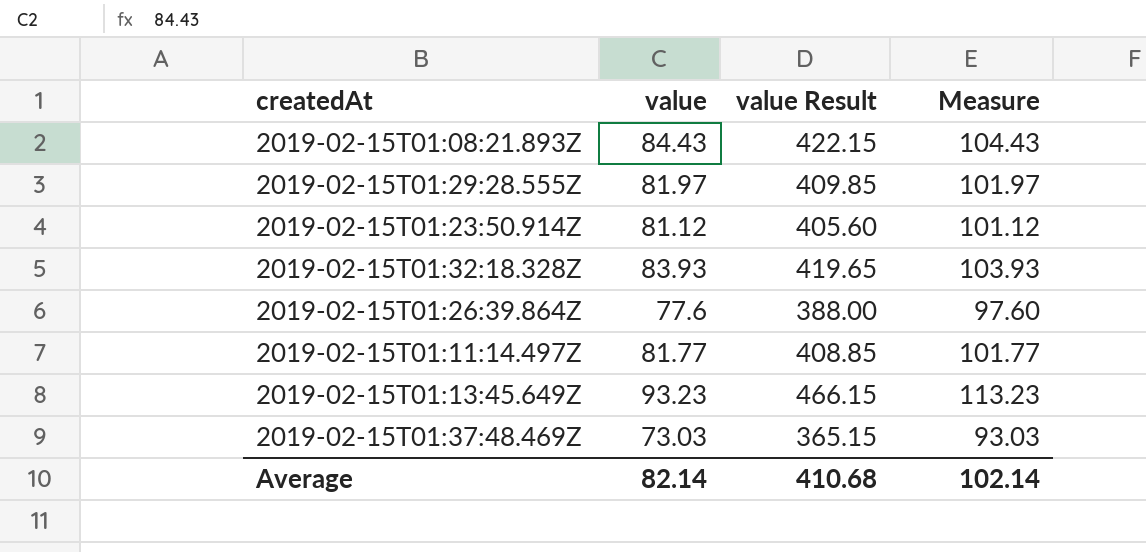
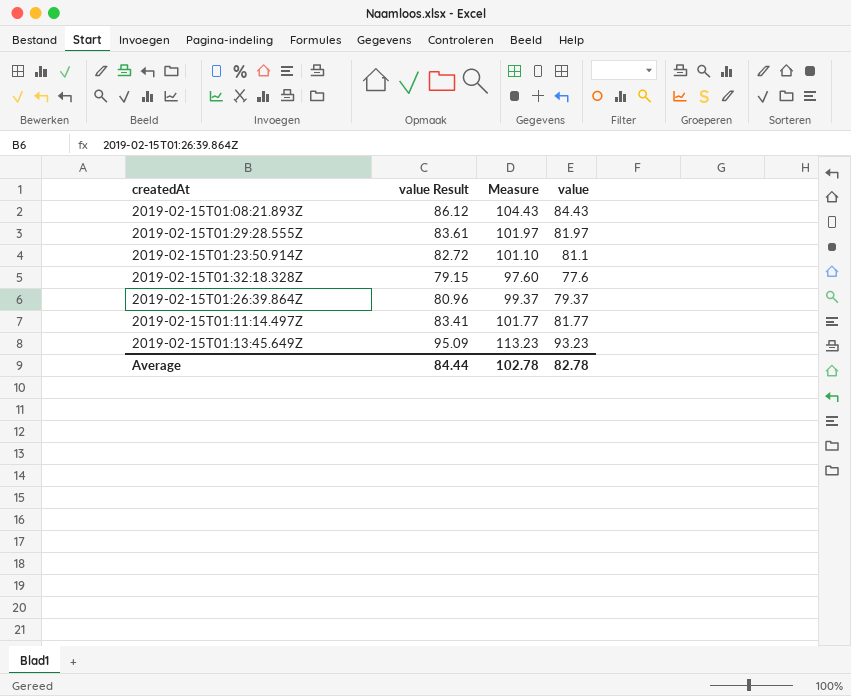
column value Result | formula: [value] * 5 -> [value] * 1.02
column value | position: 2 -> 4
row 2019-02-15T01:37:48.469Z: 73.03 | 365.15 | 93.03 -> none
2019-02-15T01:23:50.914Z | Measure: 101.12 -> 101.10
2019-02-15T01:23:50.914Z | value: 81.12 -> 81.1
2019-02-15T01:32:18.328Z | Measure: 103.93 -> 97.60
2019-02-15T01:32:18.328Z | value: 83.93 -> 77.6
2019-02-15T01:26:39.864Z | Measure: 97.60 -> 99.37
2019-02-15T01:26:39.864Z | value: 77.6 -> 79.37
Average | value Result: 410.68 -> 84.44
Average | Measure: 102.14 -> 102.78
Average | value: 82.14 -> 82.78

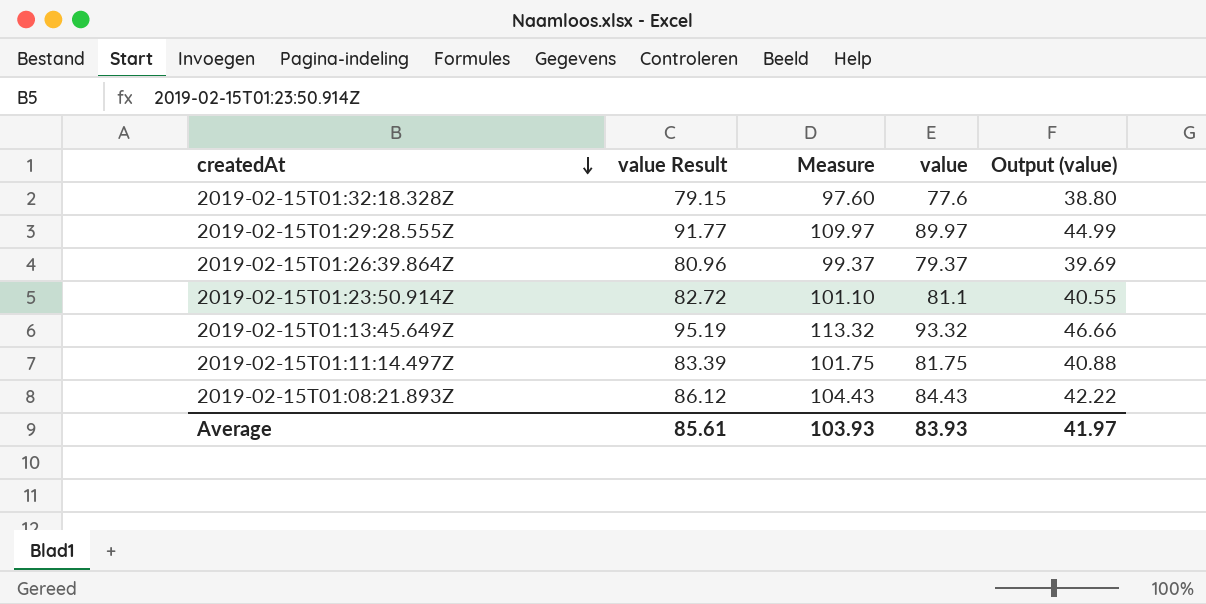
row order: none -> createdAt descending
column Output (value) | formula: none -> [value] * 0.5
2019-02-15T01:29:28.555Z | value Result: 83.61 -> 91.77
2019-02-15T01:29:28.555Z | Measure: 101.97 -> 109.97
2019-02-15T01:29:28.555Z | value: 81.97 -> 89.97
2019-02-15T01:13:45.649Z | value Result: 95.09 -> 95.19
2019-02-15T01:13:45.649Z | Measure: 113.23 -> 113.32
2019-02-15T01:13:45.649Z | value: 93.23 -> 93.32
2019-02-15T01:11:14.497Z | value Result: 83.41 -> 83.39
2019-02-15T01:11:14.497Z | Measure: 101.77 -> 101.75
2019-02-15T01:11:14.497Z | value: 81.77 -> 81.75
Average | value Result: 84.44 -> 85.61
Average | Measure: 102.78 -> 103.93
Average | value: 82.78 -> 83.93

